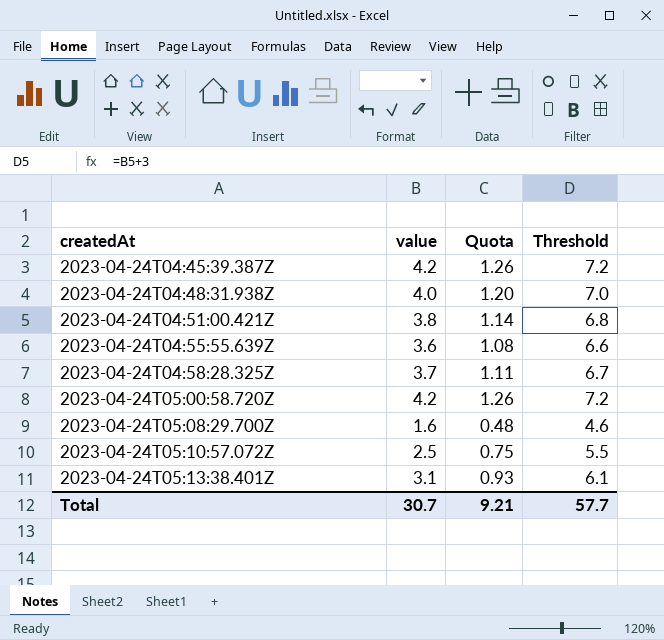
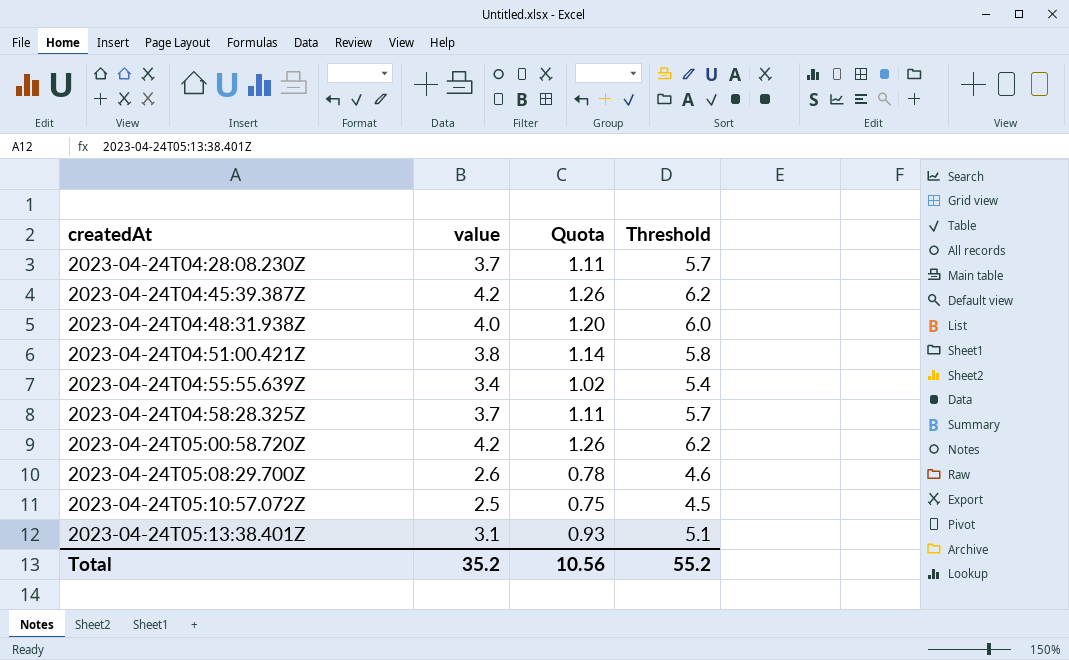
column Threshold | formula: [value] + 3 -> [value] + 2
row 2023-04-24T04:28:08.230Z: none -> 3.7 | 1.11 | 5.7
2023-04-24T04:55:55.639Z | value: 3.6 -> 3.4
2023-04-24T04:55:55.639Z | Quota: 1.08 -> 1.02
2023-04-24T05:08:29.700Z | value: 1.6 -> 2.6
2023-04-24T05:08:29.700Z | Quota: 0.48 -> 0.78
Total | value: 30.7 -> 35.2
Total | Quota: 9.21 -> 10.56
Total | Threshold: 57.7 -> 55.2

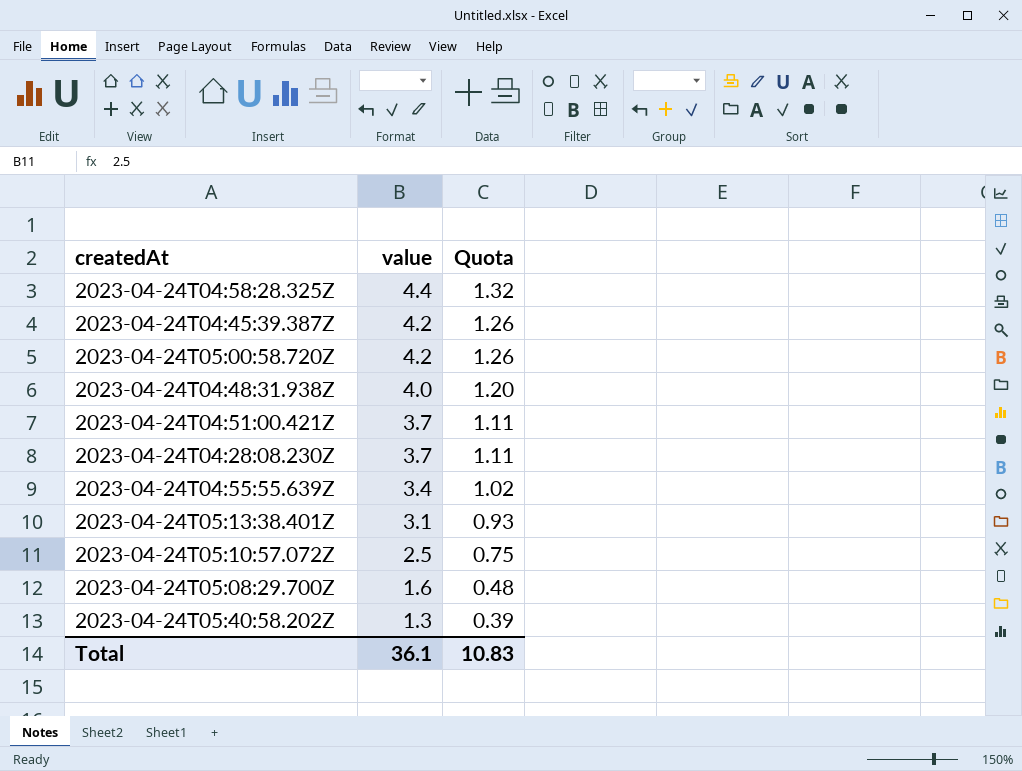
row order: createdAt ascending -> value descending
column Threshold | formula: [value] + 2 -> none
2023-04-24T04:58:28.325Z | value: 3.7 -> 4.4
2023-04-24T04:58:28.325Z | Quota: 1.11 -> 1.32
2023-04-24T04:51:00.421Z | value: 3.8 -> 3.7
2023-04-24T04:51:00.421Z | Quota: 1.14 -> 1.11
2023-04-24T05:08:29.700Z | value: 2.6 -> 1.6
2023-04-24T05:08:29.700Z | Quota: 0.78 -> 0.48
row 2023-04-24T05:40:58.202Z: none -> 1.3 | 0.39
Total | value: 35.2 -> 36.1
Total | Quota: 10.56 -> 10.83

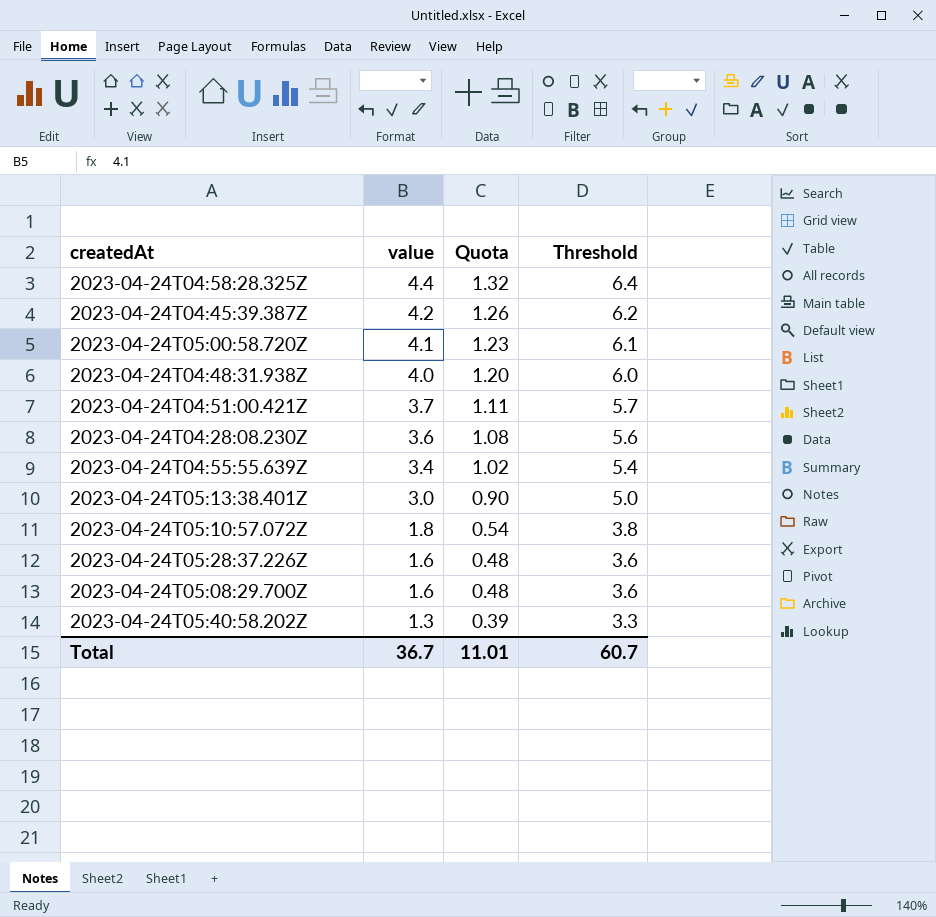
column Threshold | formula: none -> [value] + 2
2023-04-24T05:00:58.720Z | value: 4.2 -> 4.1
2023-04-24T05:00:58.720Z | Quota: 1.26 -> 1.23
2023-04-24T04:28:08.230Z | value: 3.7 -> 3.6
2023-04-24T04:28:08.230Z | Quota: 1.11 -> 1.08
2023-04-24T05:13:38.401Z | value: 3.1 -> 3.0
2023-04-24T05:13:38.401Z | Quota: 0.93 -> 0.90
2023-04-24T05:10:57.072Z | value: 2.5 -> 1.8
2023-04-24T05:10:57.072Z | Quota: 0.75 -> 0.54
row 2023-04-24T05:28:37.226Z: none -> 1.6 | 0.48 | 3.6
Total | value: 36.1 -> 36.7
Total | Quota: 10.83 -> 11.01

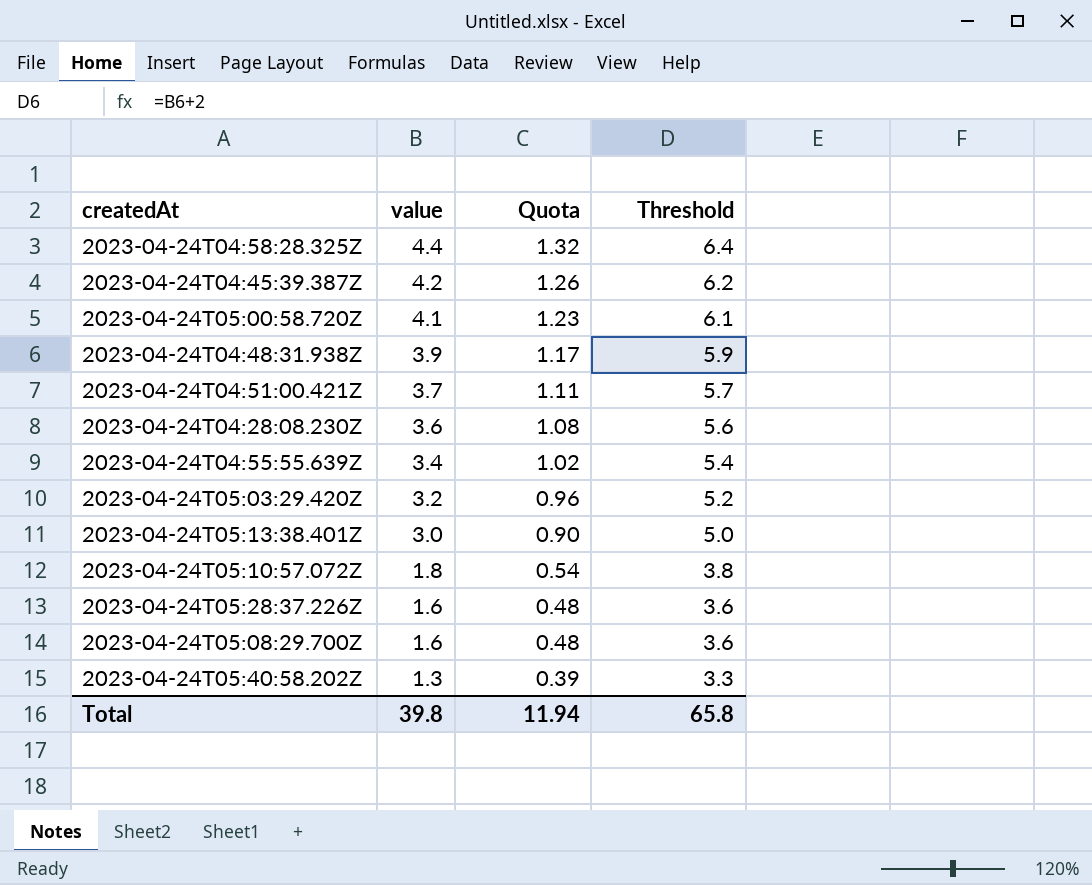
2023-04-24T04:48:31.938Z | value: 4.0 -> 3.9
2023-04-24T04:48:31.938Z | Quota: 1.20 -> 1.17
2023-04-24T04:48:31.938Z | Threshold: 6.0 -> 5.9
row 2023-04-24T05:03:29.420Z: none -> 3.2 | 0.96 | 5.2
Total | value: 36.7 -> 39.8
Total | Quota: 11.01 -> 11.94
Total | Threshold: 60.7 -> 65.8

